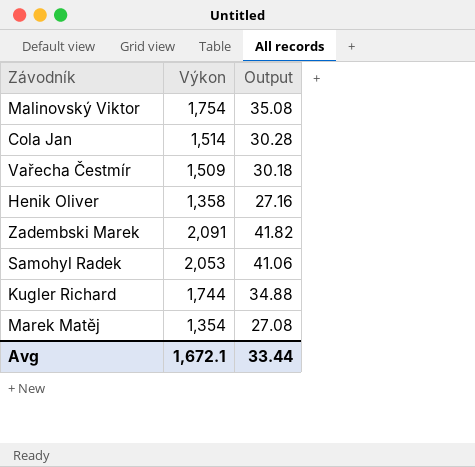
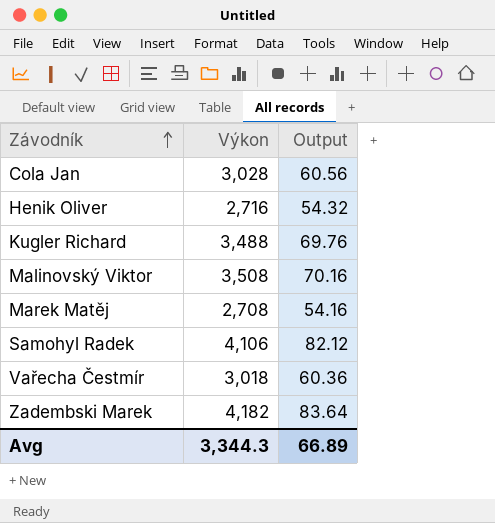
row order: none -> Závodník ascending
Cola Jan | Výkon: 1,514 -> 3,028
Cola Jan | Output: 30.28 -> 60.56
Henik Oliver | Výkon: 1,358 -> 2,716
Henik Oliver | Output: 27.16 -> 54.32
Kugler Richard | Výkon: 1,744 -> 3,488
Kugler Richard | Output: 34.88 -> 69.76
Malinovský Viktor | Výkon: 1,754 -> 3,508
Malinovský Viktor | Output: 35.08 -> 70.16
Marek Matěj | Výkon: 1,354 -> 2,708
Marek Matěj | Output: 27.08 -> 54.16
Samohyl Radek | Výkon: 2,053 -> 4,106
Samohyl Radek | Output: 41.06 -> 82.12
Vařecha Čestmír | Výkon: 1,509 -> 3,018
Vařecha Čestmír | Output: 30.18 -> 60.36
Zadembski Marek | Výkon: 2,091 -> 4,182
Zadembski Marek | Output: 41.82 -> 83.64
Avg | Výkon: 1,672.1 -> 3,344.3
Avg | Output: 33.44 -> 66.89

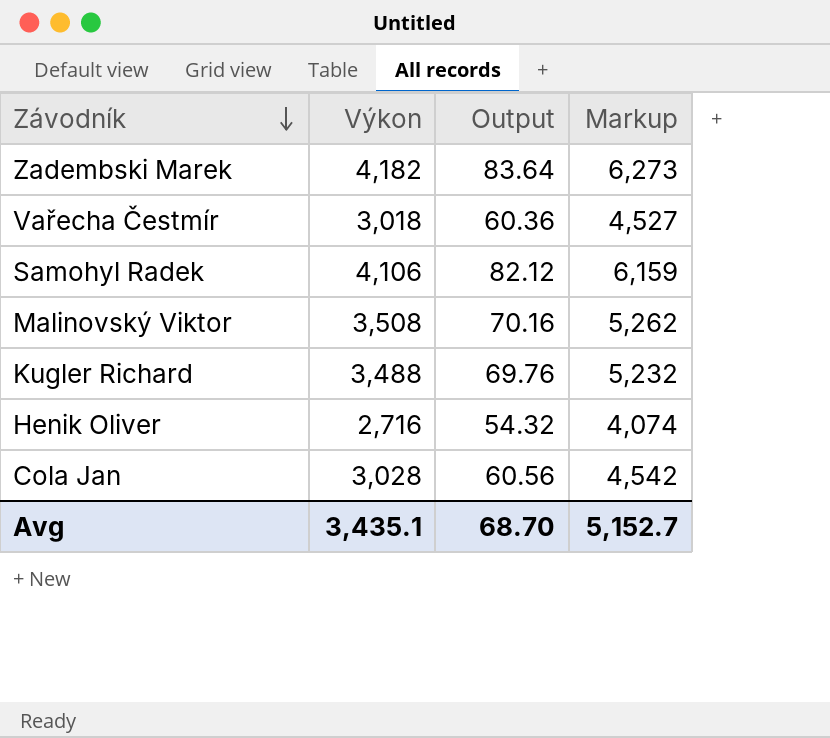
row order: Závodník ascending -> Závodník descending
column Markup | formula: none -> [Výkon] * 1.5
row Marek Matěj: 2,708 | 54.16 -> none
Avg | Výkon: 3,344.3 -> 3,435.1
Avg | Output: 66.89 -> 68.70

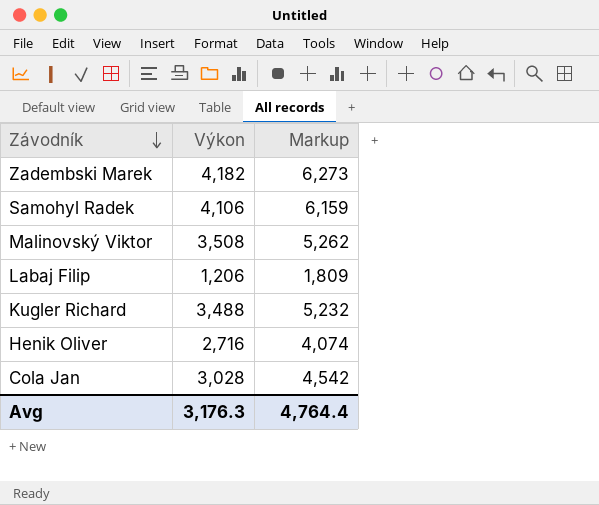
column Output | formula: [Výkon] * 0.02 -> none
row Vařecha Čestmír: 3,018 | 60.36 | 4,527 -> none
row Labaj Filip: none -> 1,206 | 1,809
Avg | Výkon: 3,435.1 -> 3,176.3
Avg | Markup: 5,152.7 -> 4,764.4

